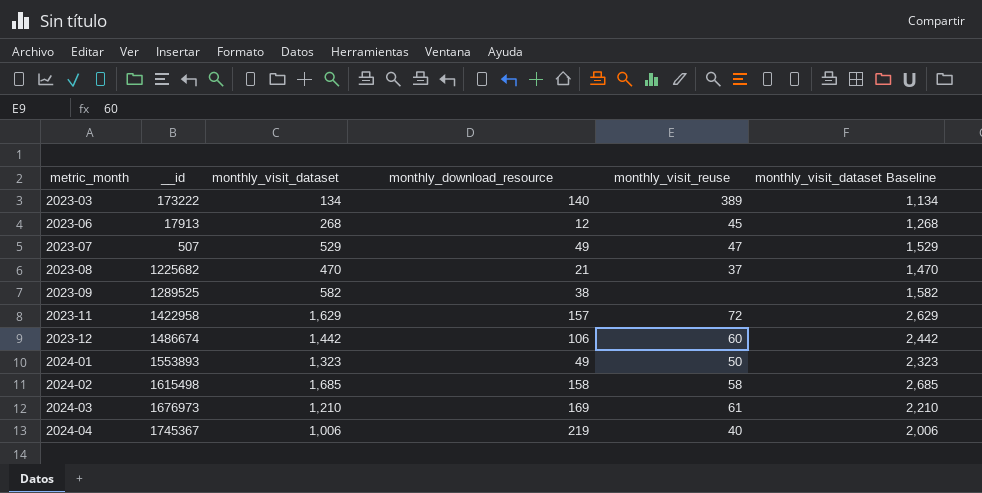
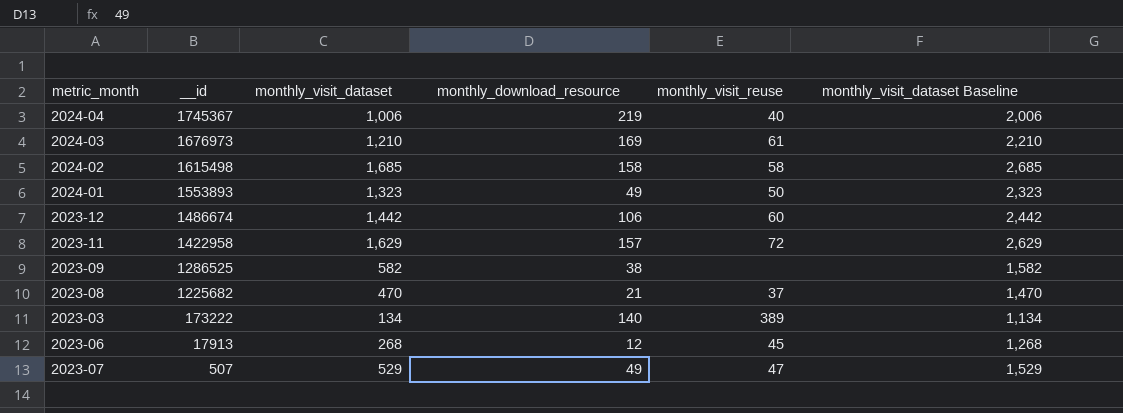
row order: metric_month ascending -> __id descending
2023-09 | __id: 1289525 -> 1286525

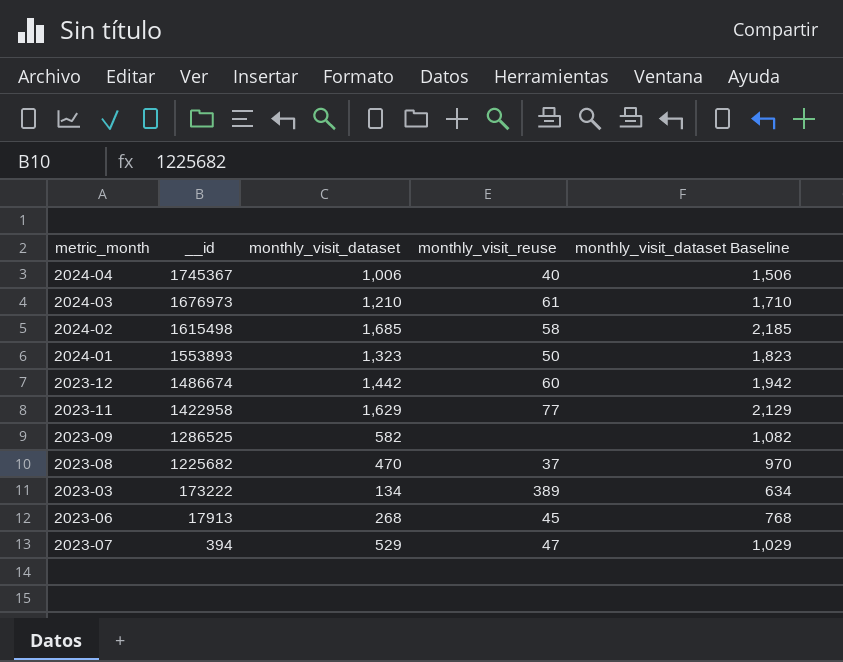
column monthly_download_resource | position: 4 -> none
column monthly_visit_dataset Baseline | formula: [monthly_visit_dataset] + 1000 -> [monthly_visit_dataset] + 500
2023-11 | monthly_visit_reuse: 72 -> 77
2023-07 | __id: 507 -> 394

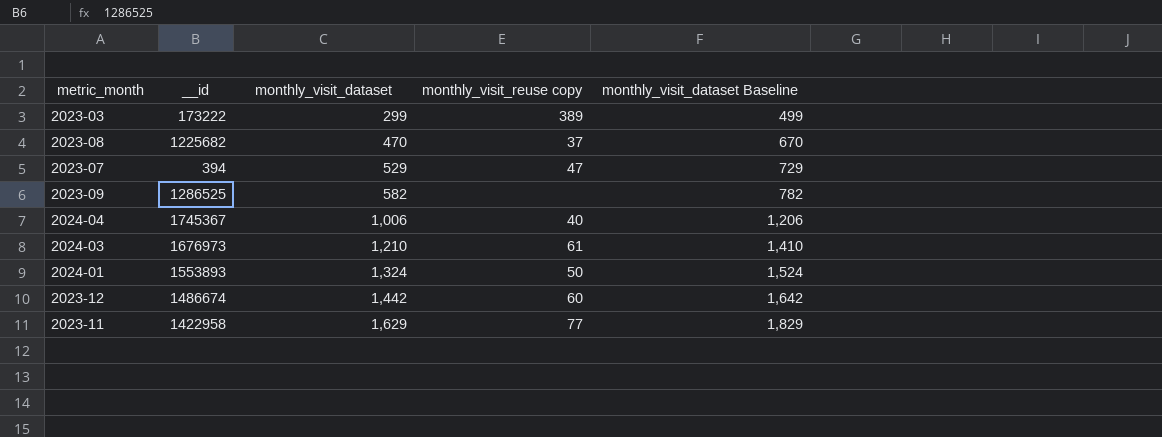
row order: __id descending -> monthly_visit_dataset ascending
column name: monthly_visit_reuse -> monthly_visit_reuse copy
column monthly_visit_dataset Baseline | formula: [monthly_visit_dataset] + 500 -> [monthly_visit_dataset] + 200
row 2024-02: 1615498 | 1,685 | 58 | 2,185 -> none
row 2023-06: 17913 | 268 | 45 | 768 -> none
2023-03 | monthly_visit_dataset: 134 -> 299
2024-01 | monthly_visit_dataset: 1,323 -> 1,324

